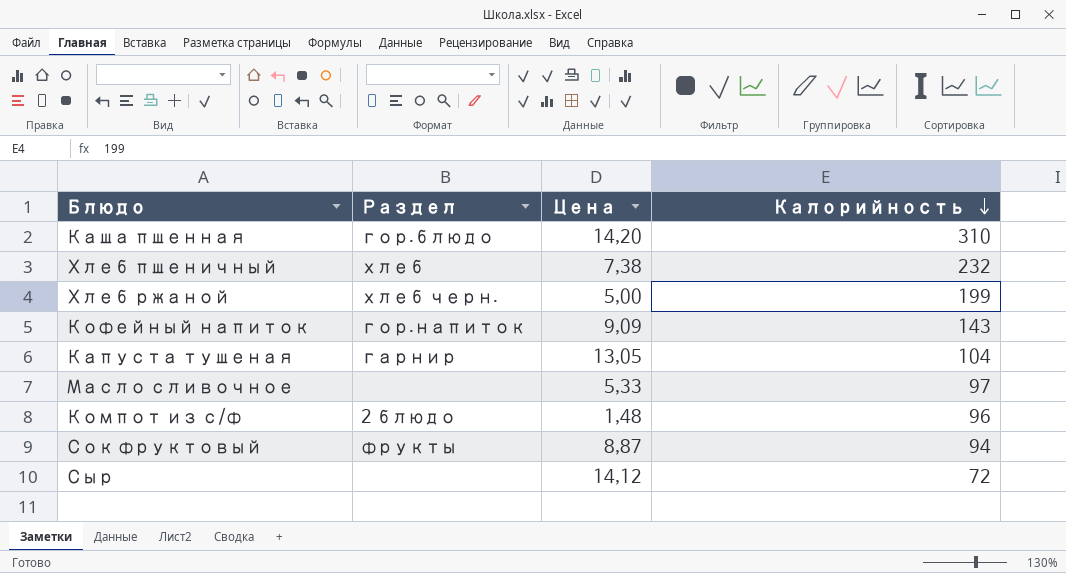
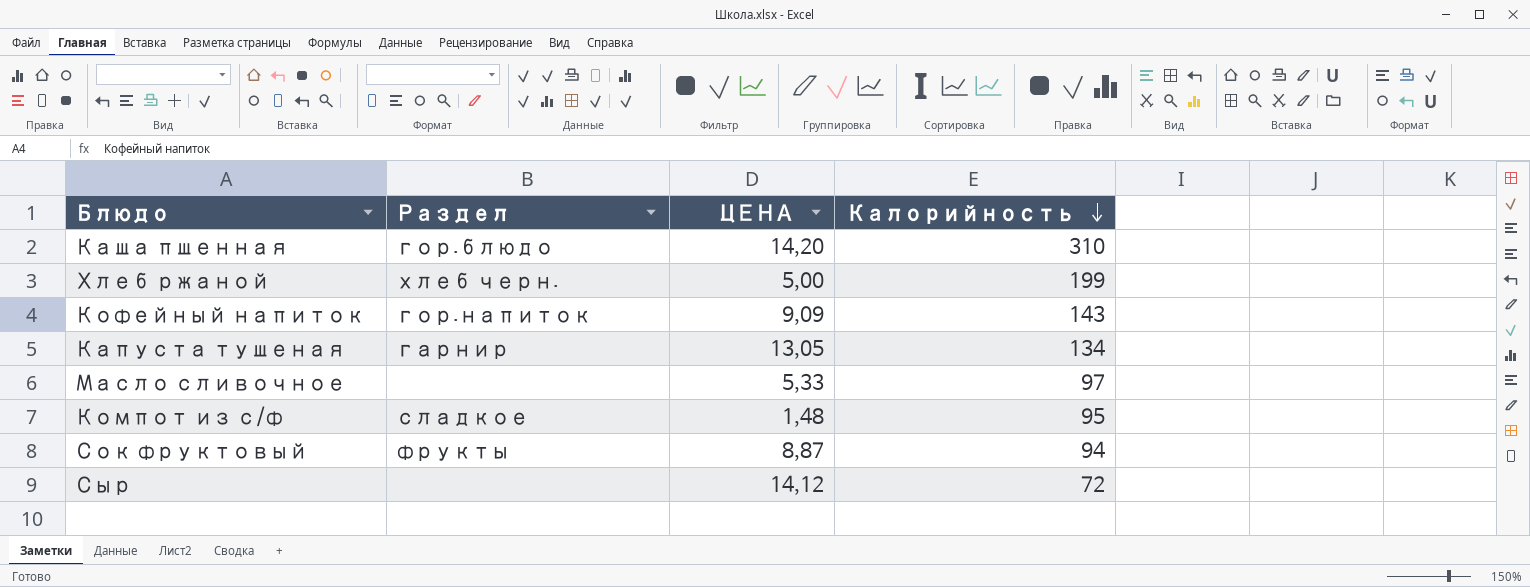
column name: Цена -> ЦЕНА
row Хлеб пшеничный: хлеб | 7,38 | 232 -> none
Капуста тушеная | Калорийность: 104 -> 134
Компот из с/ф | Раздел: 2 блюдо -> сладкое
Компот из с/ф | Калорийность: 96 -> 95

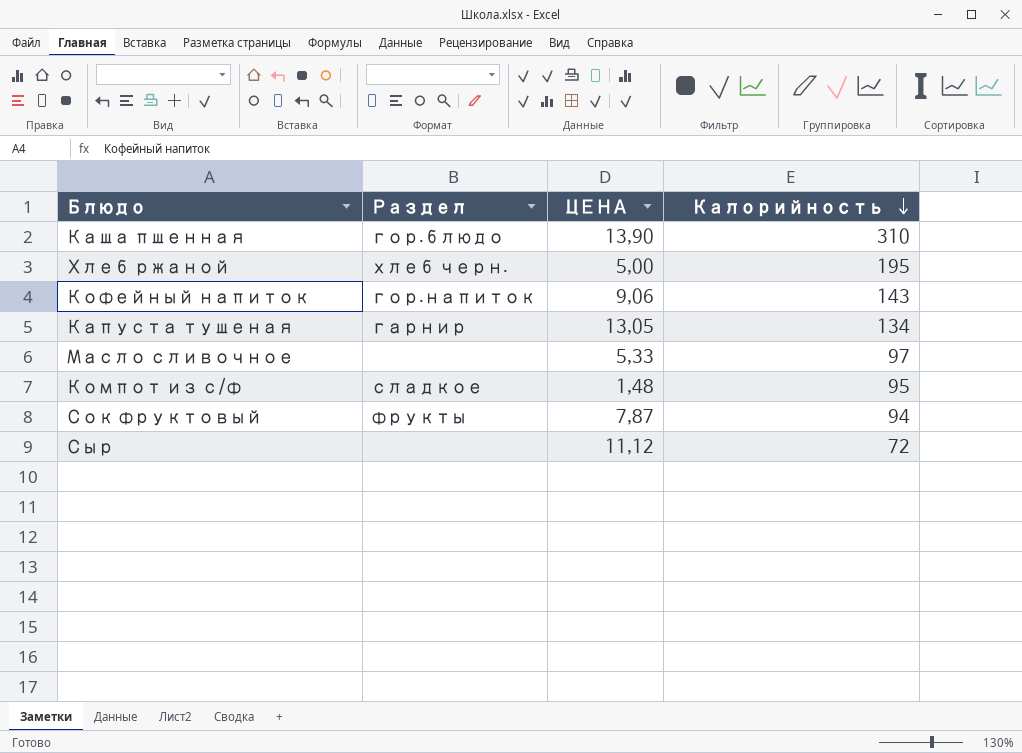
Каша пшенная | ЦЕНА: 14,20 -> 13,90
Хлеб ржаной | Калорийность: 199 -> 195
Кофейный напиток | ЦЕНА: 9,09 -> 9,06
Сок фруктовый | ЦЕНА: 8,87 -> 7,87
Сыр | ЦЕНА: 14,12 -> 11,12

